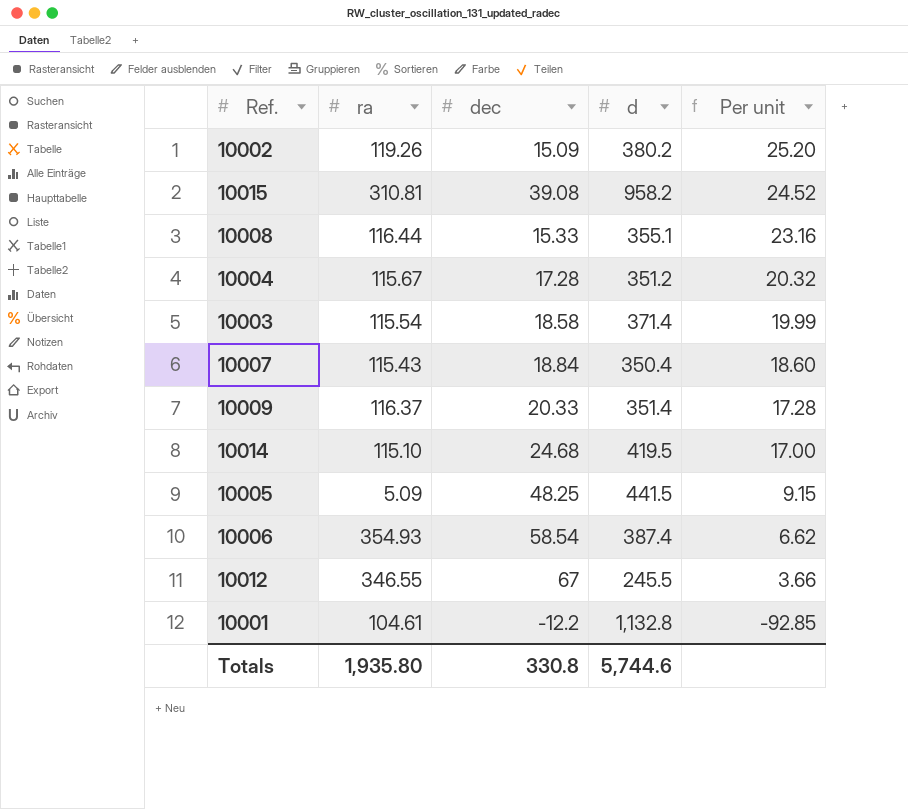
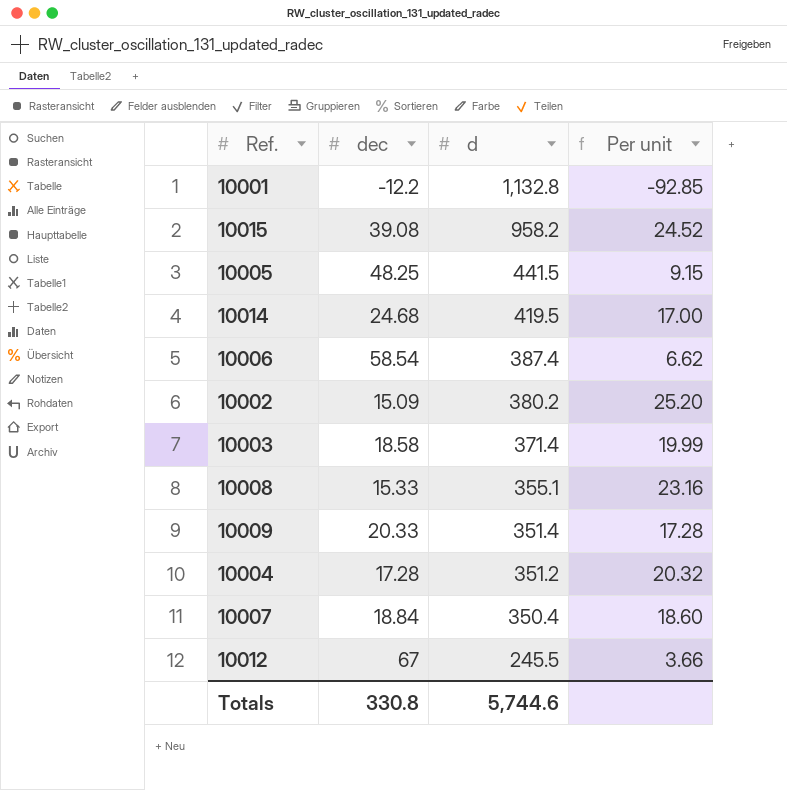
row order: Per unit descending -> d descending
column ra | position: 2 -> none

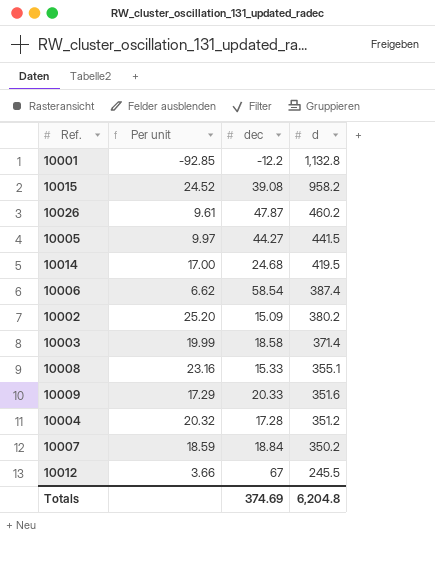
column Per unit | position: 4 -> 2
row 10026: none -> 9.61 | 47.87 | 460.2
10005 | Per unit: 9.15 -> 9.97
10005 | dec: 48.25 -> 44.27
10009 | Per unit: 17.28 -> 17.29
10009 | d: 351.4 -> 351.6
10007 | Per unit: 18.60 -> 18.59
10007 | d: 350.4 -> 350.2
Totals | dec: 330.8 -> 374.69
Totals | d: 5,744.6 -> 6,204.8

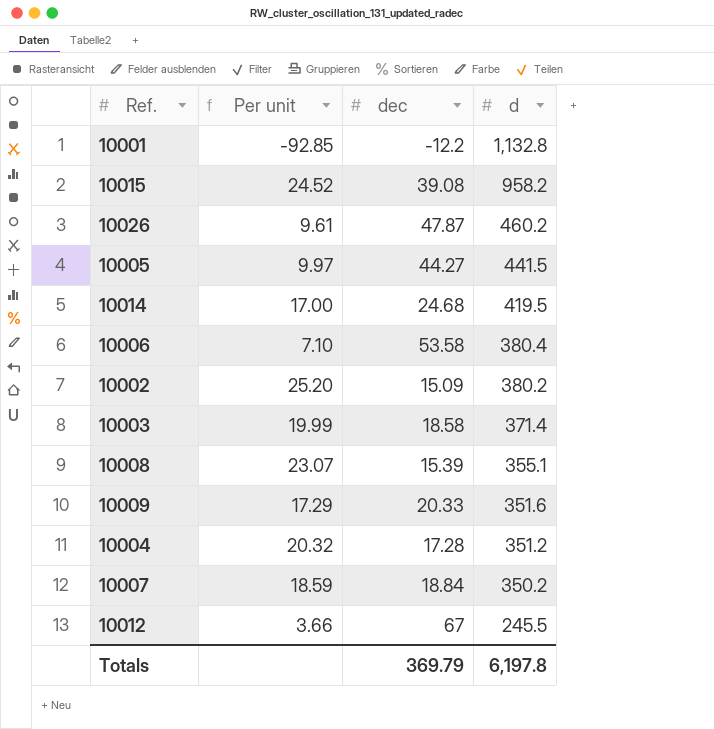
10006 | Per unit: 6.62 -> 7.10
10006 | dec: 58.54 -> 53.58
10006 | d: 387.4 -> 380.4
10008 | Per unit: 23.16 -> 23.07
10008 | dec: 15.33 -> 15.39
Totals | dec: 374.69 -> 369.79
Totals | d: 6,204.8 -> 6,197.8

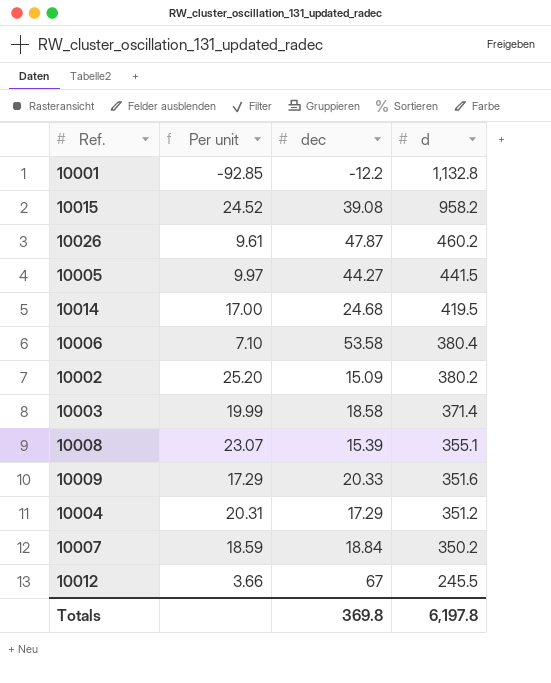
10004 | Per unit: 20.32 -> 20.31
10004 | dec: 17.28 -> 17.29
Totals | dec: 369.79 -> 369.8

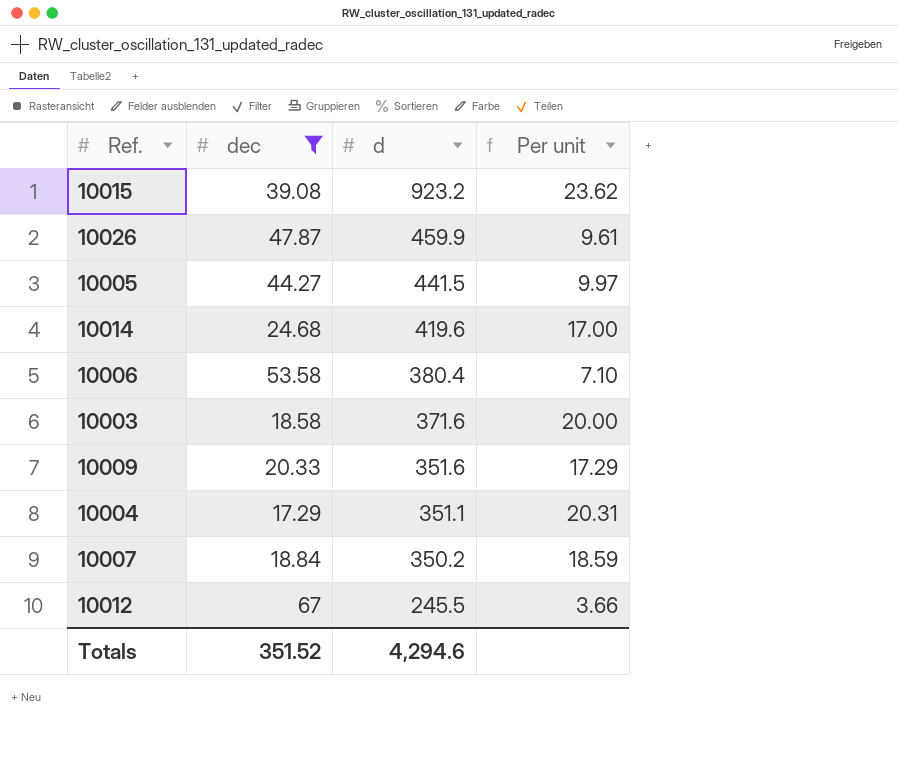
filter: none -> dec >= 17.29
column Per unit | position: 2 -> 4
10015 | d: 958.2 -> 923.2
10015 | Per unit: 24.52 -> 23.62
10026 | d: 460.2 -> 459.9
10014 | d: 419.5 -> 419.6
10003 | d: 371.4 -> 371.6
10003 | Per unit: 19.99 -> 20.00
10004 | d: 351.2 -> 351.1
Totals | dec: 369.8 -> 351.52
Totals | d: 6,197.8 -> 4,294.6

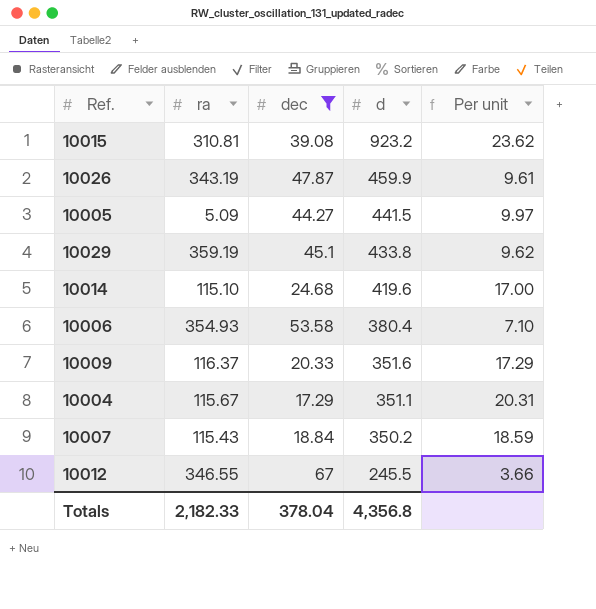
column ra | position: none -> 2
row 10003: 18.58 | 371.6 | 20.00 -> none
row 10029: none -> 359.19 | 45.1 | 433.8 | 9.62
Totals | dec: 351.52 -> 378.04
Totals | d: 4,294.6 -> 4,356.8

